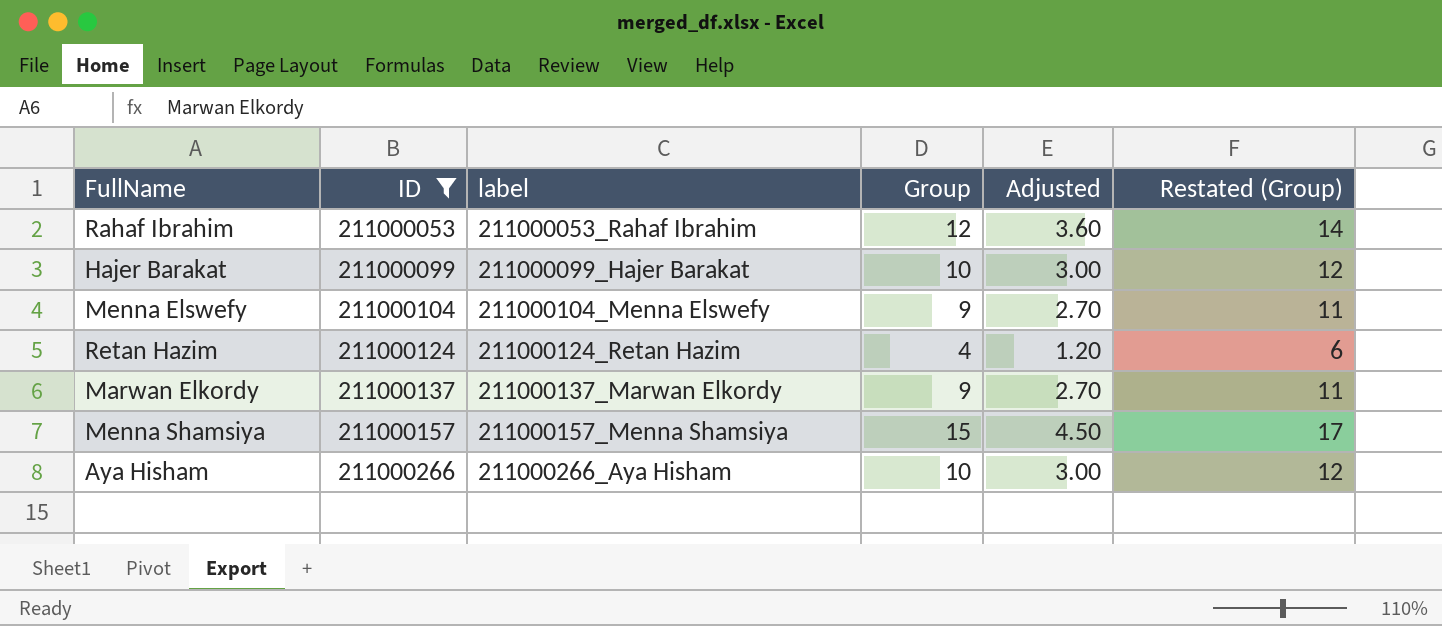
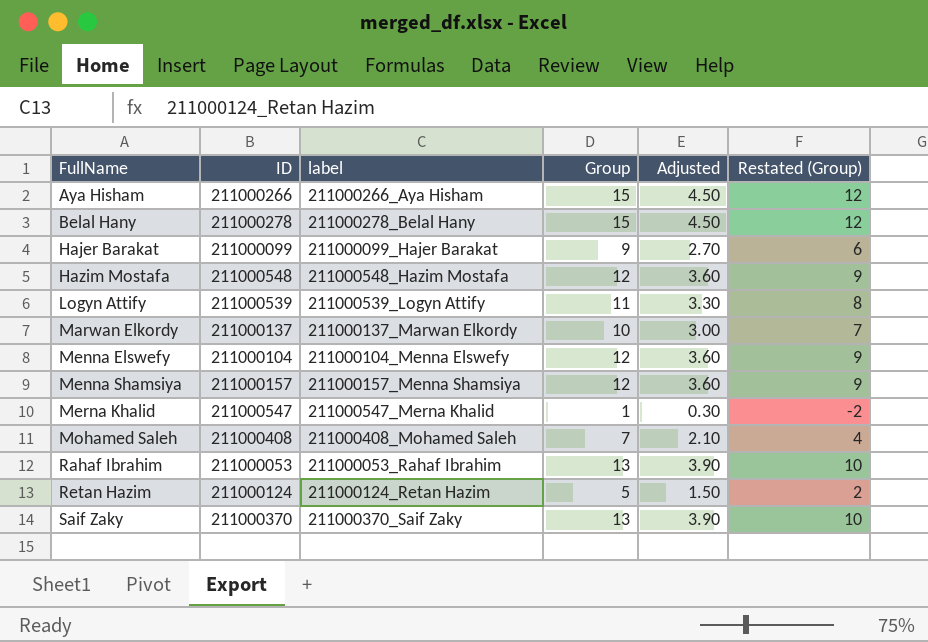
filter: ID <= 211000266 -> none
row order: ID ascending -> FullName ascending
column Restated (Group) | formula: [Group] + 2 -> [Group] - 3
Aya Hisham | Group: 10 -> 15
Aya Hisham | Adjusted: 3.00 -> 4.50
Hajer Barakat | Group: 10 -> 9
Hajer Barakat | Adjusted: 3.00 -> 2.70
Marwan Elkordy | Group: 9 -> 10
Marwan Elkordy | Adjusted: 2.70 -> 3.00
Menna Elswefy | Group: 9 -> 12
Menna Elswefy | Adjusted: 2.70 -> 3.60
Menna Shamsiya | Group: 15 -> 12
Menna Shamsiya | Adjusted: 4.50 -> 3.60
Rahaf Ibrahim | Group: 12 -> 13
Rahaf Ibrahim | Adjusted: 3.60 -> 3.90
Retan Hazim | Group: 4 -> 5
Retan Hazim | Adjusted: 1.20 -> 1.50

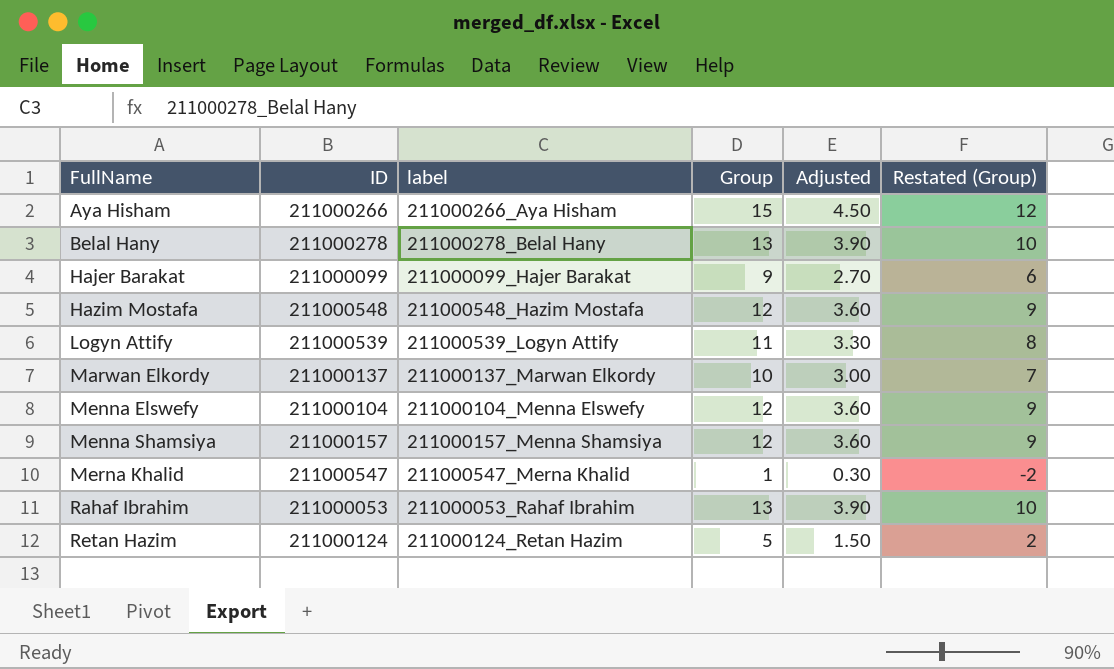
row Mohamed Saleh: 211000408 | 211000408_Mohamed Saleh | 7 | 2.10 | 4 -> none
row Saif Zaky: 211000370 | 211000370_Saif Zaky | 13 | 3.90 | 10 -> none
Belal Hany | Group: 15 -> 13
Belal Hany | Adjusted: 4.50 -> 3.90
Belal Hany | Restated (Group): 12 -> 10

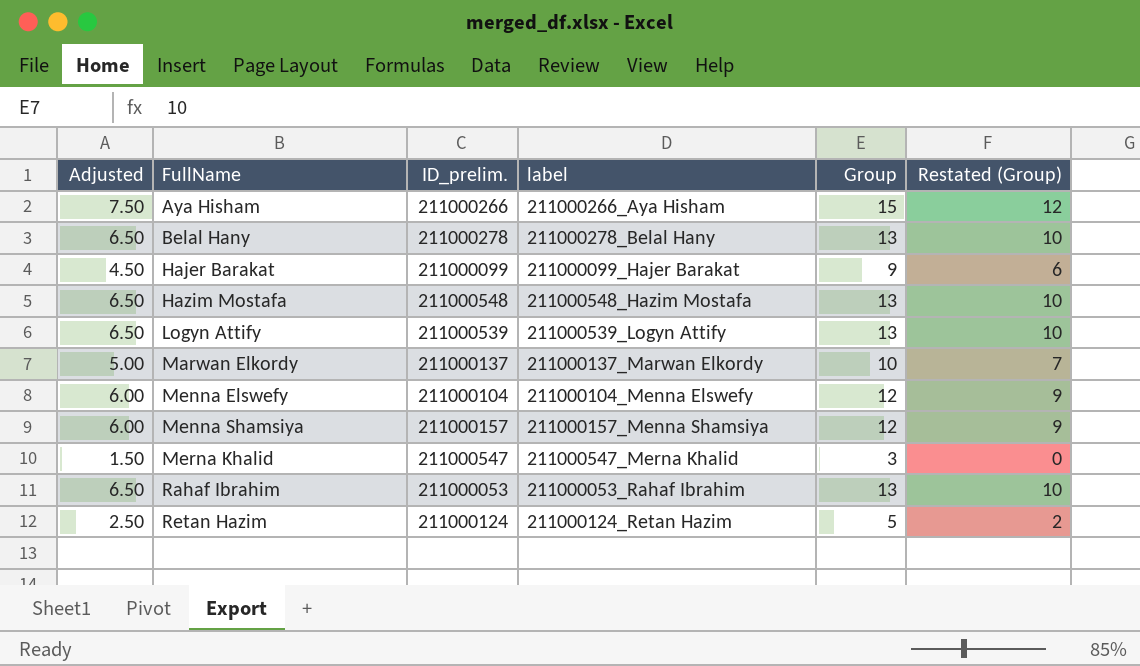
column Adjusted | formula: [Group] * 0.3 -> [Group] * 0.5
column Adjusted | position: 5 -> 1
column name: ID -> ID_prelim.
Hazim Mostafa | Group: 12 -> 13
Hazim Mostafa | Restated (Group): 9 -> 10
Logyn Attify | Group: 11 -> 13
Logyn Attify | Restated (Group): 8 -> 10
Merna Khalid | Group: 1 -> 3
Merna Khalid | Restated (Group): -2 -> 0

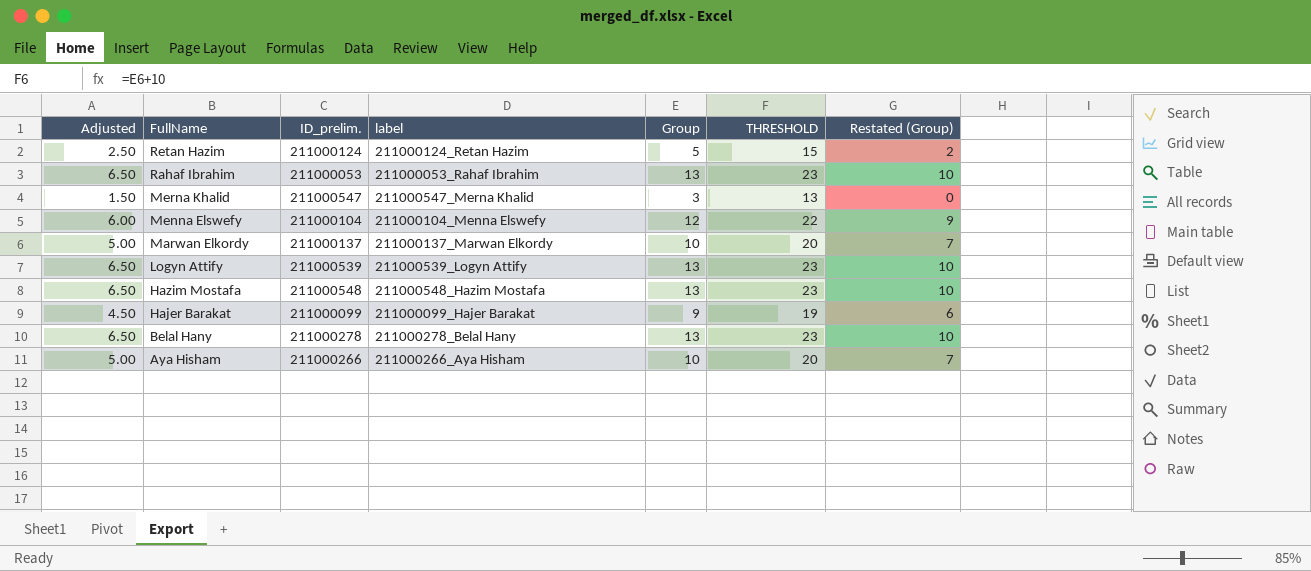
row order: FullName ascending -> FullName descending
column THRESHOLD | formula: none -> [Group] + 10
row Menna Shamsiya: 6.00 | 211000157 | 211000157_Menna Shamsiya | 12 | 9 -> none
Aya Hisham | Adjusted: 7.50 -> 5.00
Aya Hisham | Group: 15 -> 10
Aya Hisham | Restated (Group): 12 -> 7

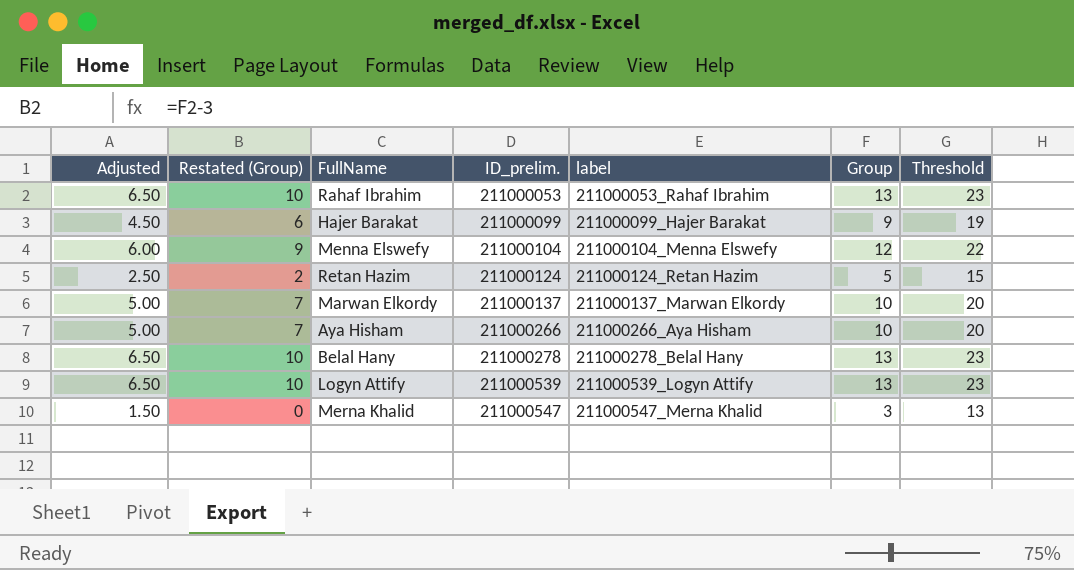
row order: FullName descending -> ID_prelim. ascending
column Restated (Group) | position: 7 -> 2
column name: THRESHOLD -> Threshold
row Hazim Mostafa: 6.50 | 211000548 | 211000548_Hazim Mostafa | 13 | 23 | 10 -> none

